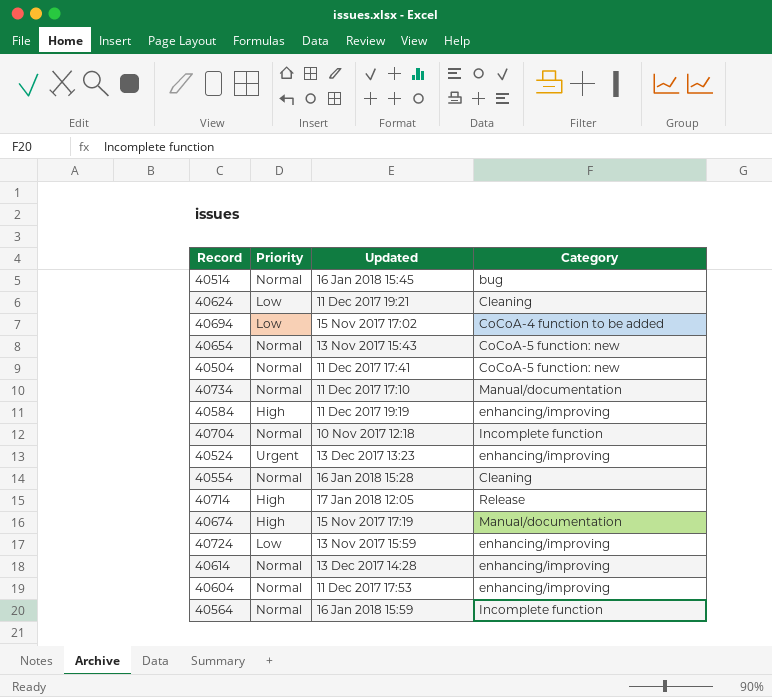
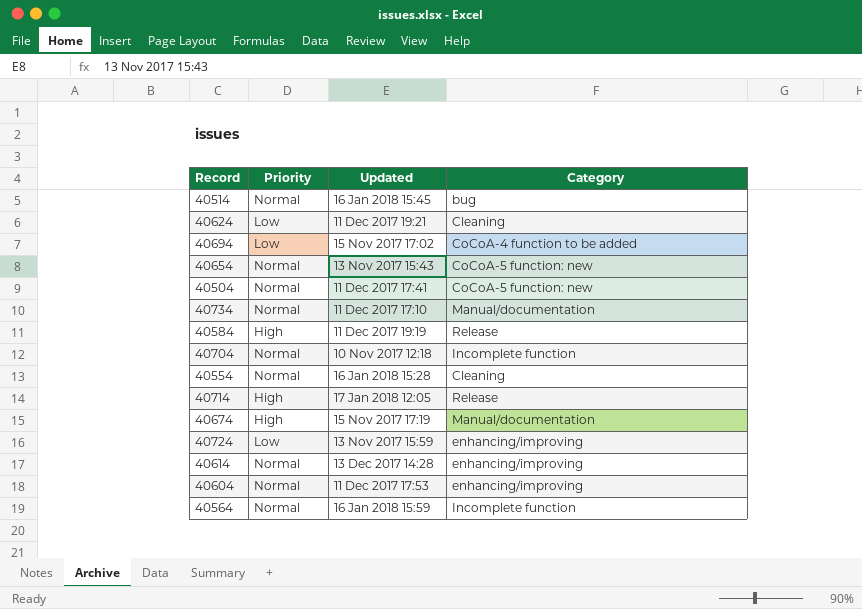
row 40524: Urgent | 13 Dec 2017 13:23 | enhancing/improving -> none
40584 | Category: enhancing/improving -> Release

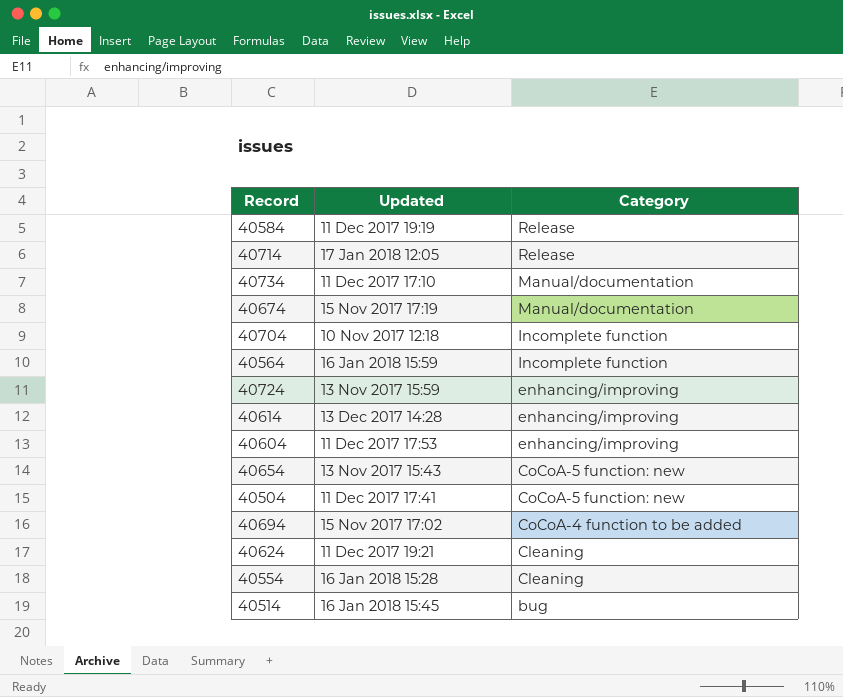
row order: none -> Category descending
column Priority | position: 2 -> none

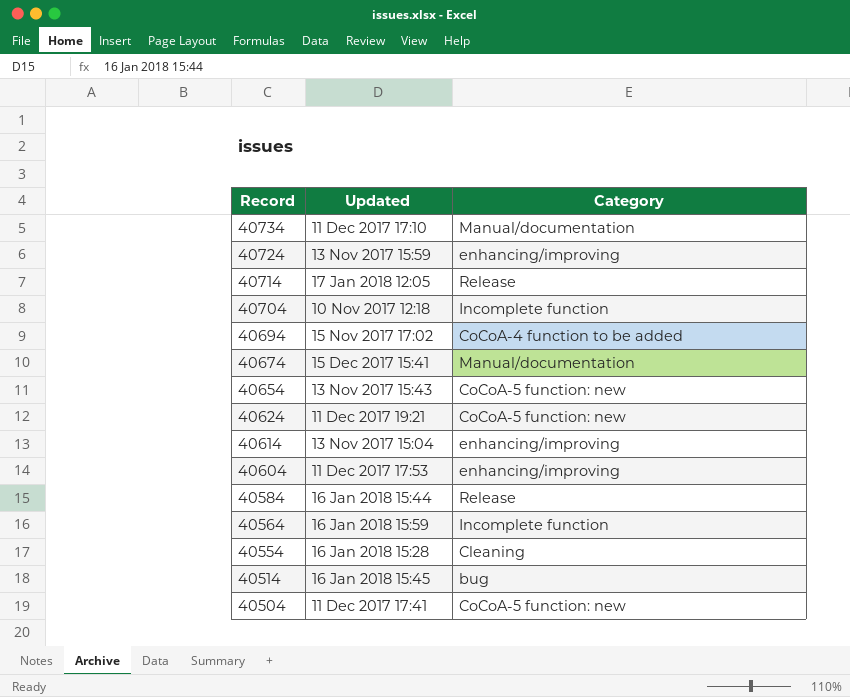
row order: Category descending -> Record descending
40674 | Updated: 15 Nov 2017 17:19 -> 15 Dec 2017 15:41
40624 | Category: Cleaning -> CoCoA-5 function: new
40614 | Updated: 13 Dec 2017 14:28 -> 13 Nov 2017 15:04
40584 | Updated: 11 Dec 2017 19:19 -> 16 Jan 2018 15:44

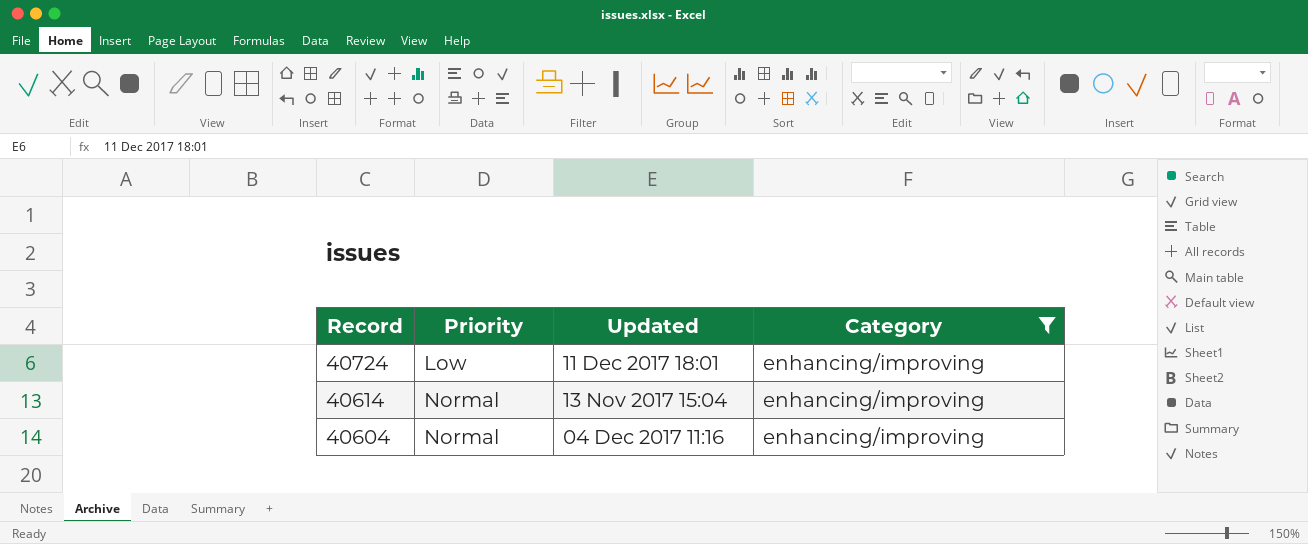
filter: none -> Category = enhancing/improving
column Priority | position: none -> 2
40724 | Updated: 13 Nov 2017 15:59 -> 11 Dec 2017 18:01
40604 | Updated: 11 Dec 2017 17:53 -> 04 Dec 2017 11:16

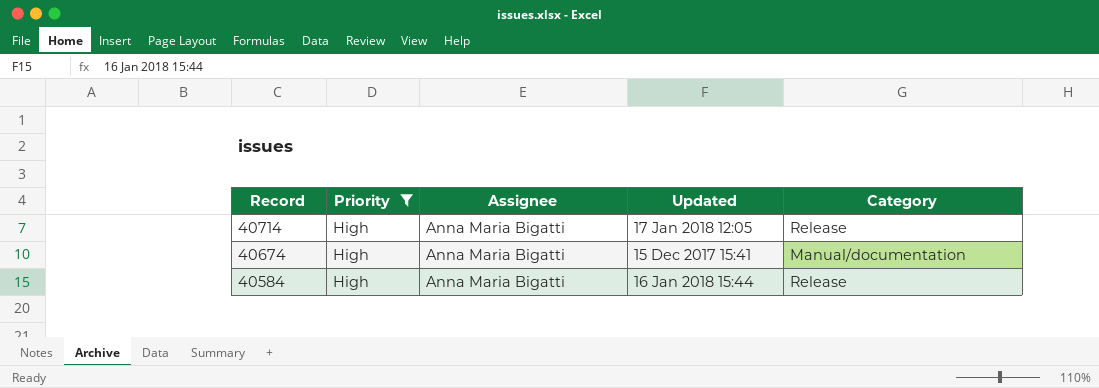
filter: Category = enhancing/improving -> Priority = High
column Assignee | position: none -> 3

